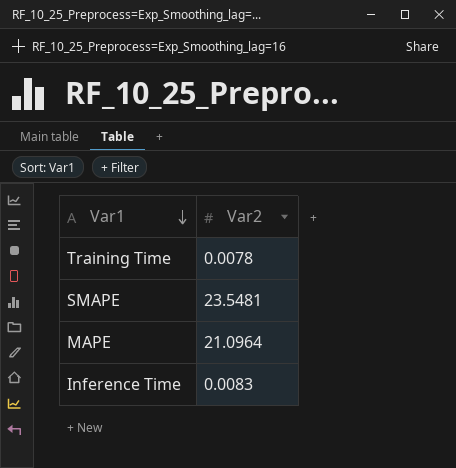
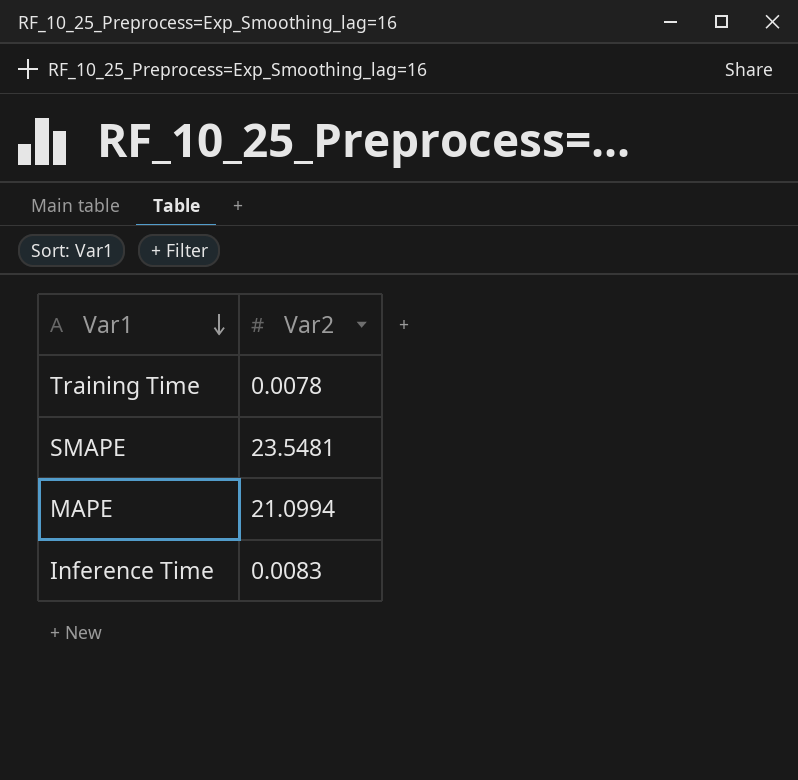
MAPE | Var2: 21.0964 -> 21.0994

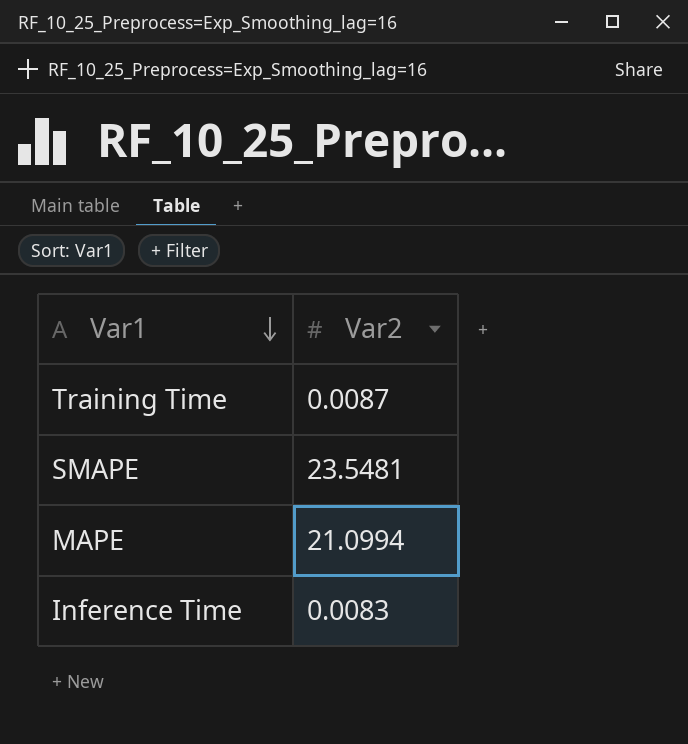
Training Time | Var2: 0.0078 -> 0.0087

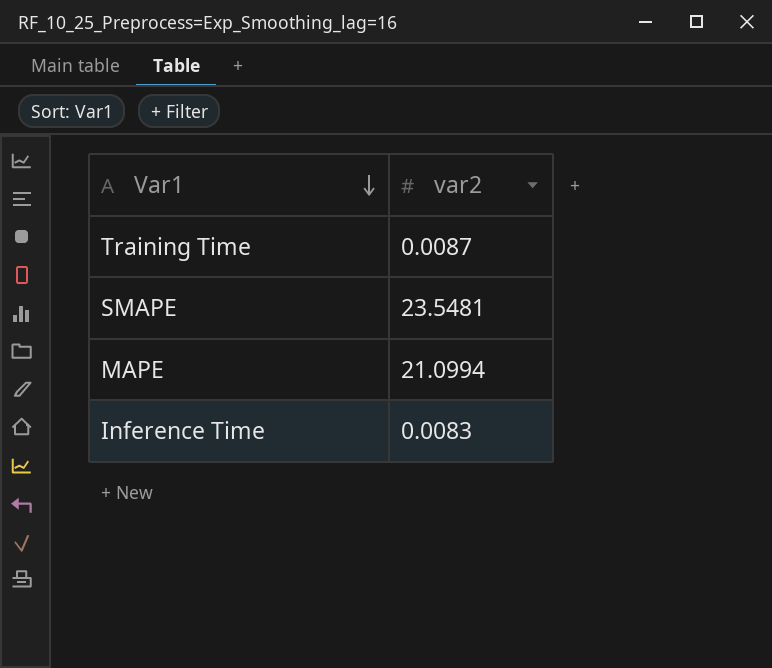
column name: Var2 -> var2

